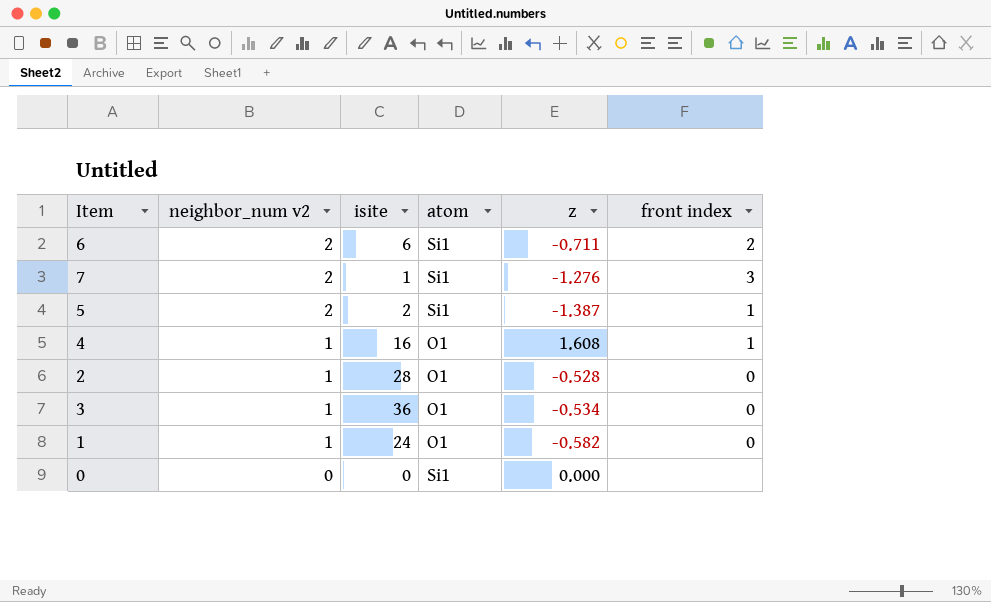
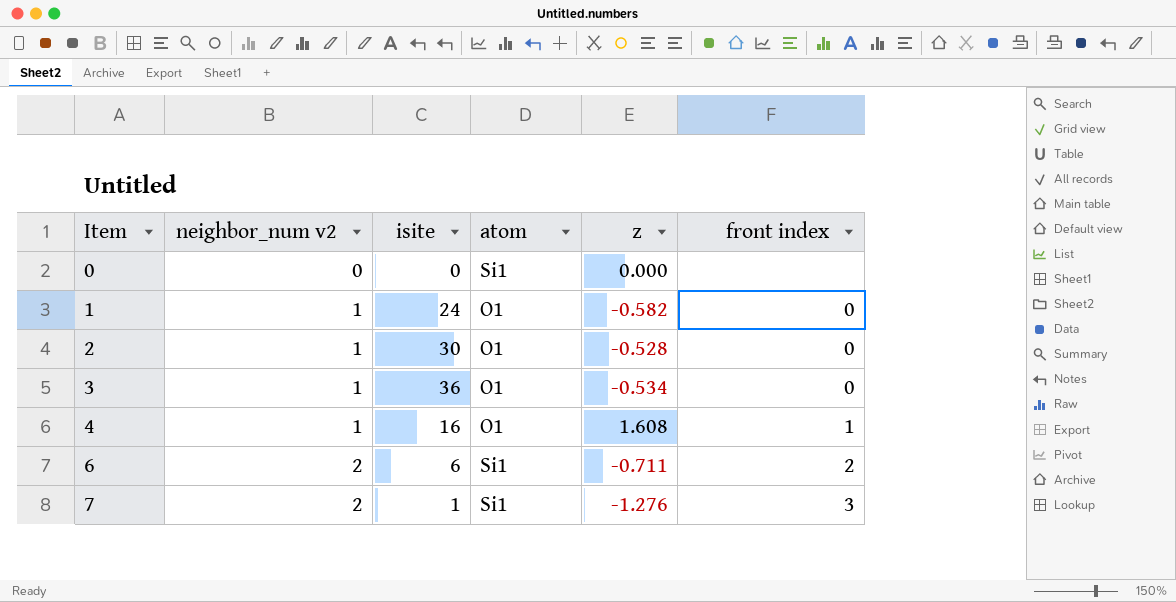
row order: neighbor_num v2 descending -> Item ascending
row 5: 2 | 2 | Si1 | -1.387 | 1 -> none
2 | isite: 28 -> 30

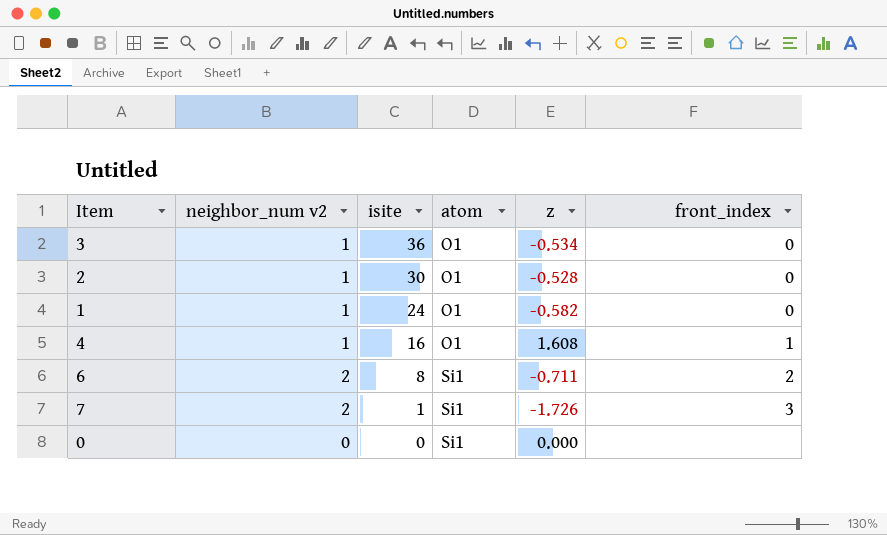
row order: Item ascending -> isite descending
column name: front index -> front_index
6 | isite: 6 -> 8
7 | z: -1.276 -> -1.726

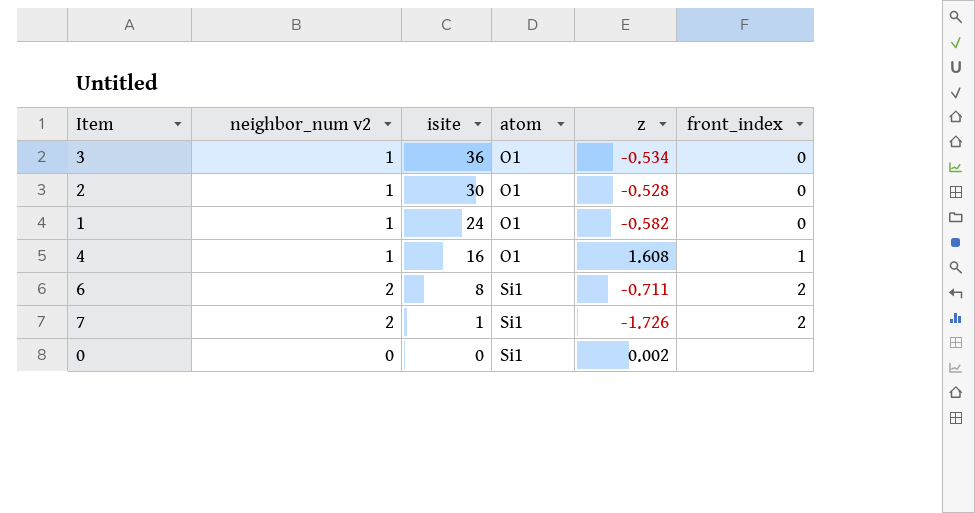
7 | front_index: 3 -> 2
0 | z: 0.000 -> 0.002

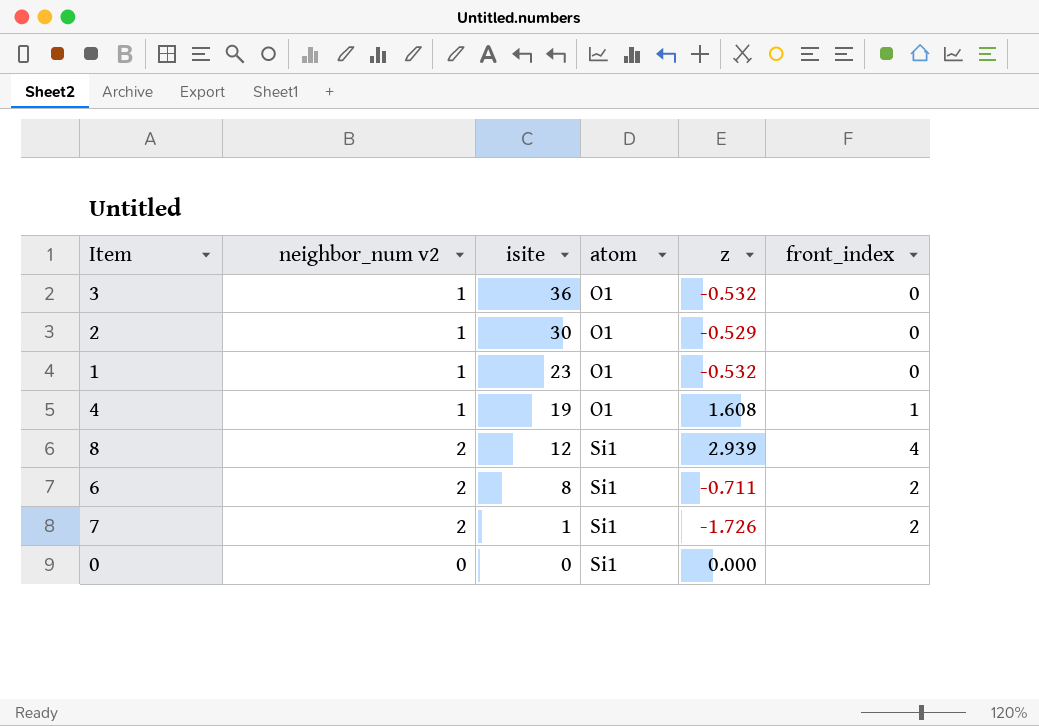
3 | z: -0.534 -> -0.532
2 | z: -0.528 -> -0.529
1 | isite: 24 -> 23
1 | z: -0.582 -> -0.532
4 | isite: 16 -> 19
row 8: none -> 2 | 12 | Si1 | 2.939 | 4
0 | z: 0.002 -> 0.000

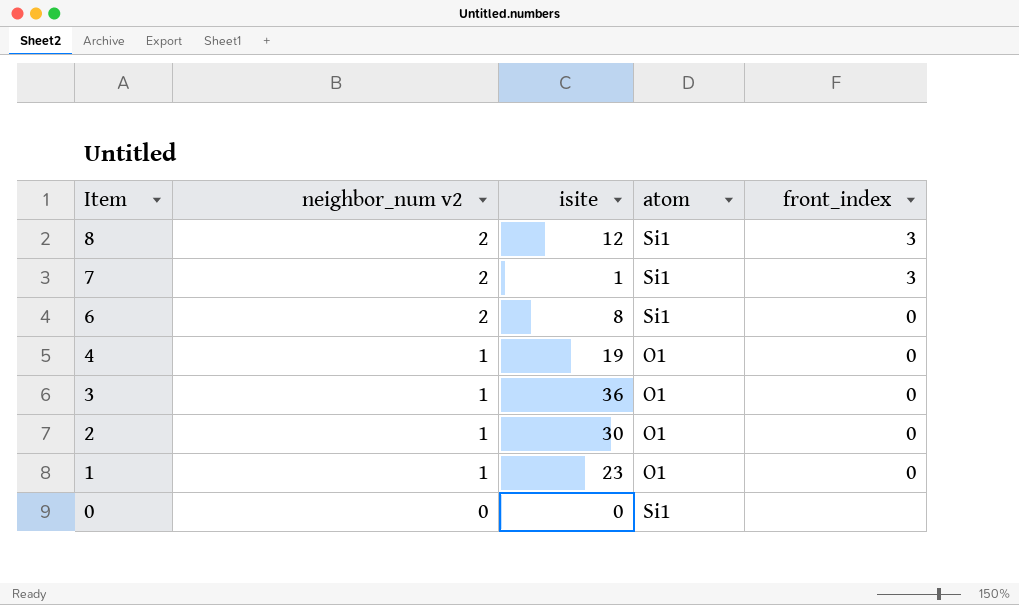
row order: isite descending -> Item descending
column z | position: 5 -> none
8 | front_index: 4 -> 3
7 | front_index: 2 -> 3
6 | front_index: 2 -> 0
4 | front_index: 1 -> 0

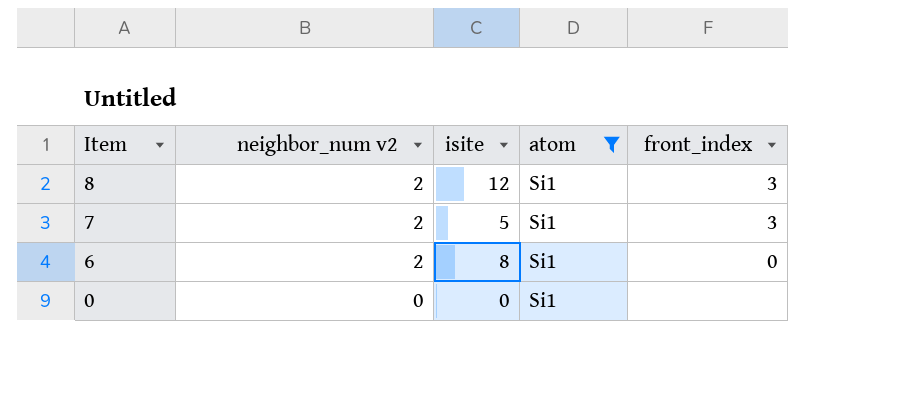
filter: none -> atom = Si1
7 | isite: 1 -> 5

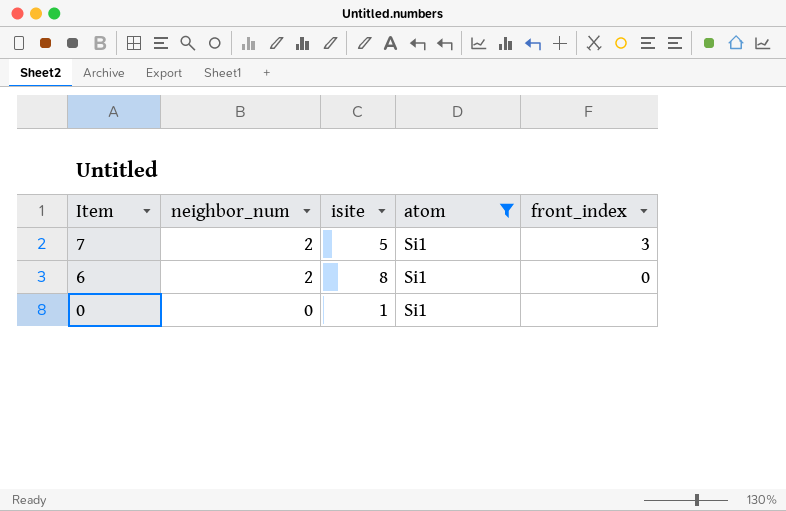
column name: neighbor_num v2 -> neighbor_num
row 8: 2 | 12 | Si1 | 3 -> none
0 | isite: 0 -> 1

